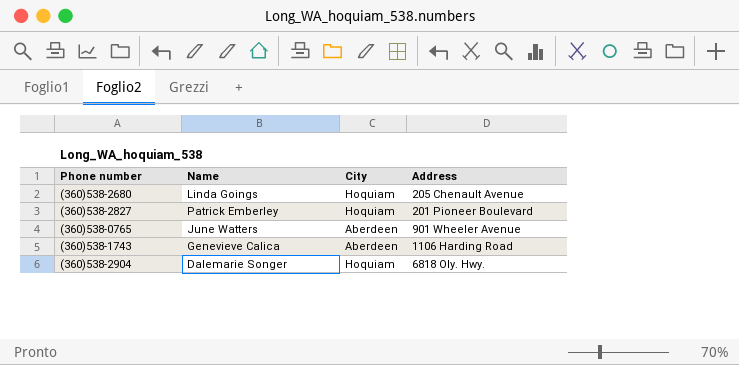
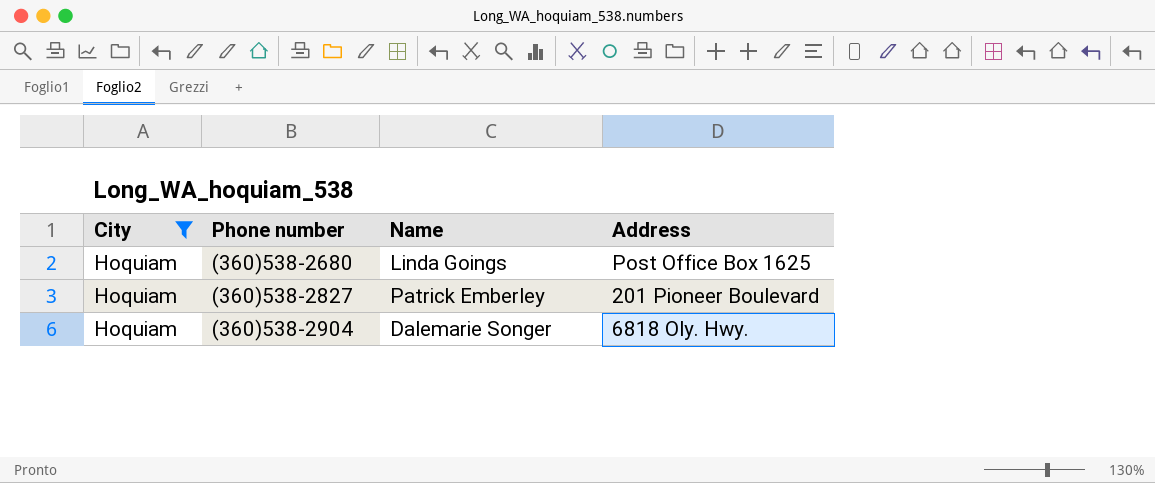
filter: none -> City = Hoquiam
column City | position: 3 -> 1
(360)538-2680 | Address: 205 Chenault Avenue -> Post Office Box 1625

